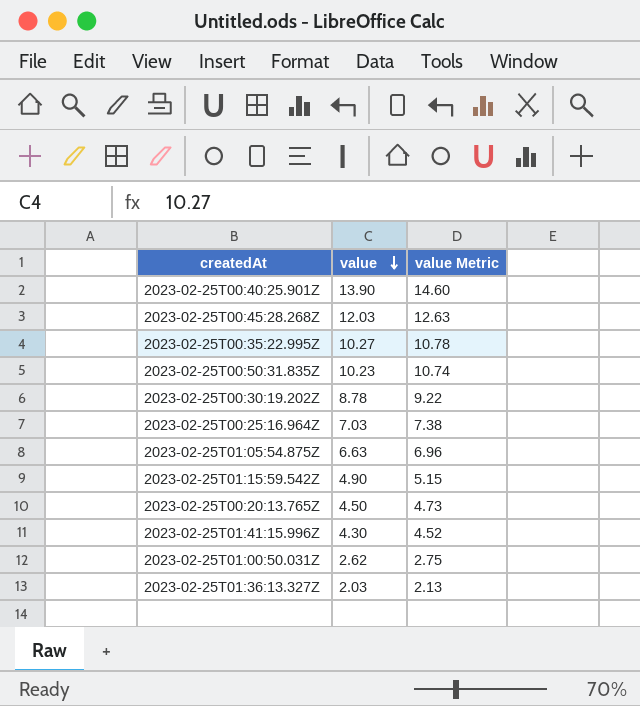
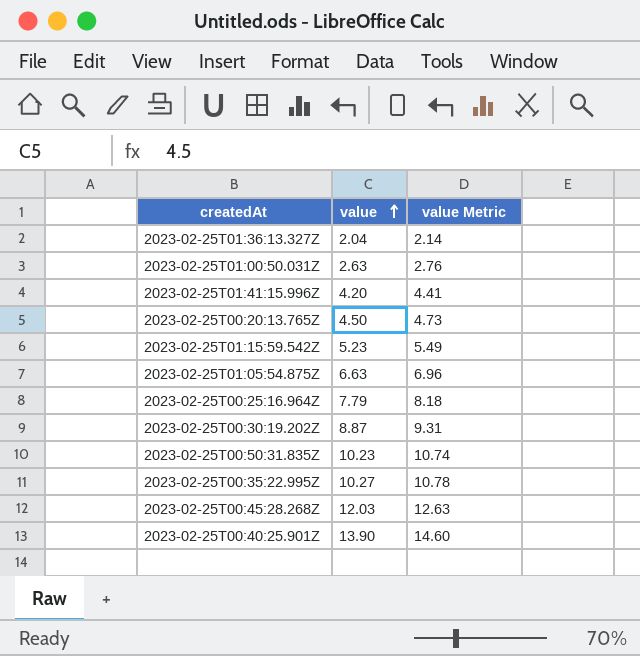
row order: value descending -> value ascending
2023-02-25T01:36:13.327Z | value: 2.03 -> 2.04
2023-02-25T01:36:13.327Z | value Metric: 2.13 -> 2.14
2023-02-25T01:00:50.031Z | value: 2.62 -> 2.63
2023-02-25T01:00:50.031Z | value Metric: 2.75 -> 2.76
2023-02-25T01:41:15.996Z | value: 4.30 -> 4.20
2023-02-25T01:41:15.996Z | value Metric: 4.52 -> 4.41
2023-02-25T01:15:59.542Z | value: 4.90 -> 5.23
2023-02-25T01:15:59.542Z | value Metric: 5.15 -> 5.49
2023-02-25T00:25:16.964Z | value: 7.03 -> 7.79
2023-02-25T00:25:16.964Z | value Metric: 7.38 -> 8.18
2023-02-25T00:30:19.202Z | value: 8.78 -> 8.87
2023-02-25T00:30:19.202Z | value Metric: 9.22 -> 9.31

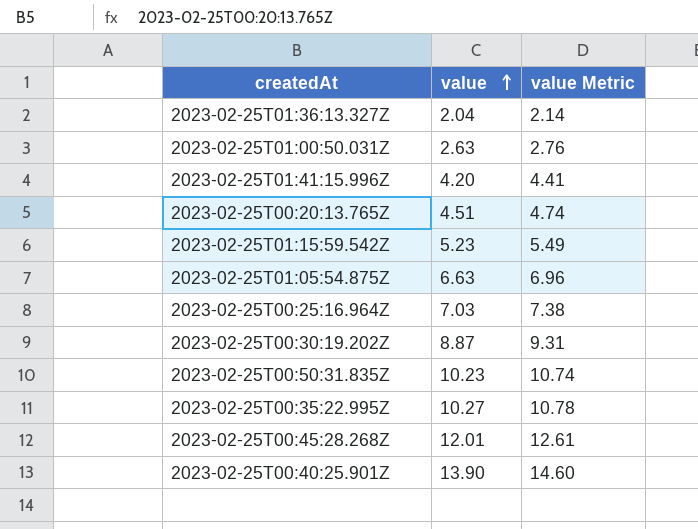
2023-02-25T00:20:13.765Z | value: 4.50 -> 4.51
2023-02-25T00:20:13.765Z | value Metric: 4.73 -> 4.74
2023-02-25T00:25:16.964Z | value: 7.79 -> 7.03
2023-02-25T00:25:16.964Z | value Metric: 8.18 -> 7.38
2023-02-25T00:45:28.268Z | value: 12.03 -> 12.01
2023-02-25T00:45:28.268Z | value Metric: 12.63 -> 12.61

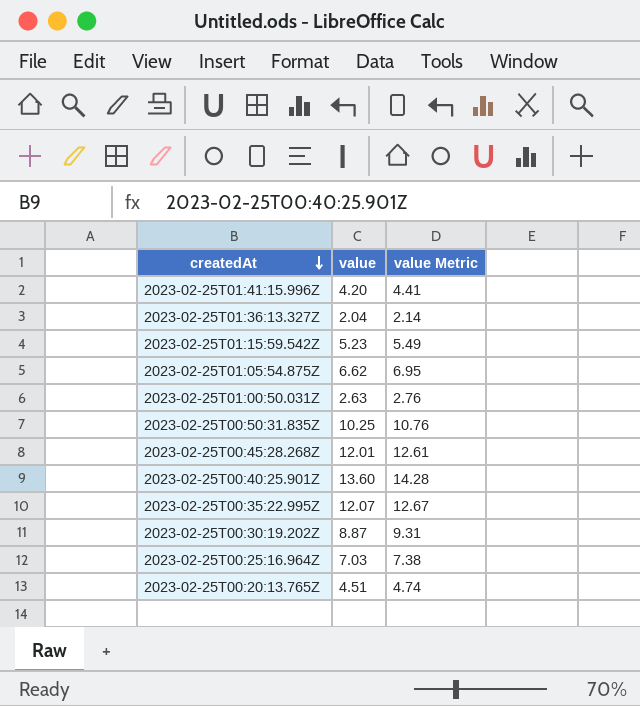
row order: value ascending -> createdAt descending
2023-02-25T01:05:54.875Z | value: 6.63 -> 6.62
2023-02-25T01:05:54.875Z | value Metric: 6.96 -> 6.95
2023-02-25T00:50:31.835Z | value: 10.23 -> 10.25
2023-02-25T00:50:31.835Z | value Metric: 10.74 -> 10.76
2023-02-25T00:40:25.901Z | value: 13.90 -> 13.60
2023-02-25T00:40:25.901Z | value Metric: 14.60 -> 14.28
2023-02-25T00:35:22.995Z | value: 10.27 -> 12.07
2023-02-25T00:35:22.995Z | value Metric: 10.78 -> 12.67

